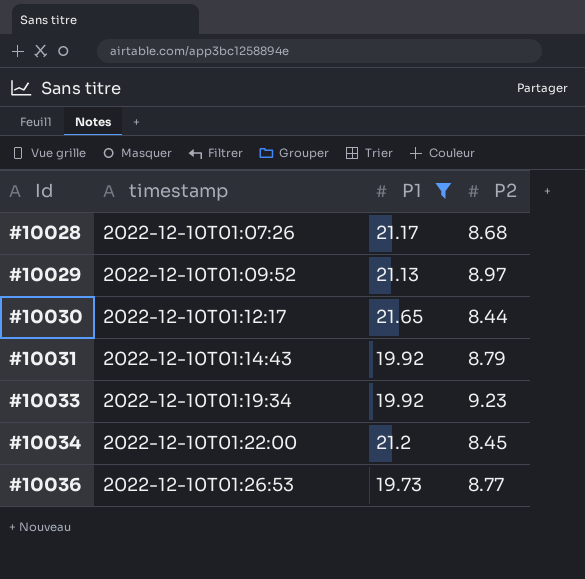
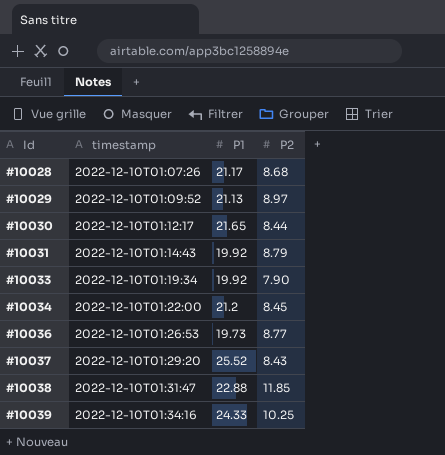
filter: P1 <= 21.65 -> none
#10033 | P2: 9.23 -> 7.90

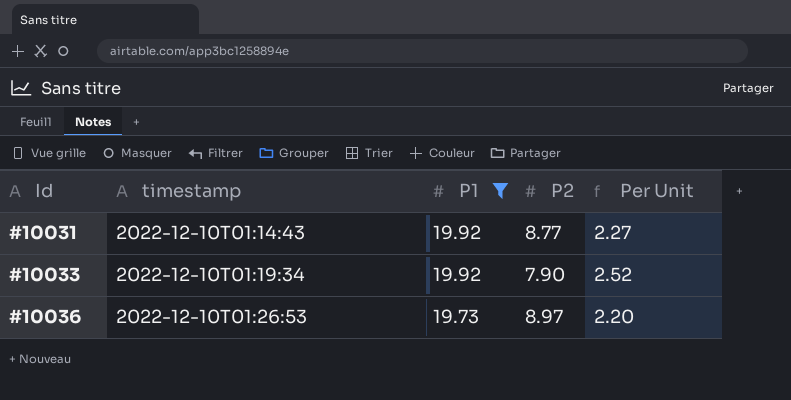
filter: none -> P1 <= 19.92
column Per Unit | formula: none -> [P1] / [P2]
#10031 | P2: 8.79 -> 8.77
#10036 | P2: 8.77 -> 8.97

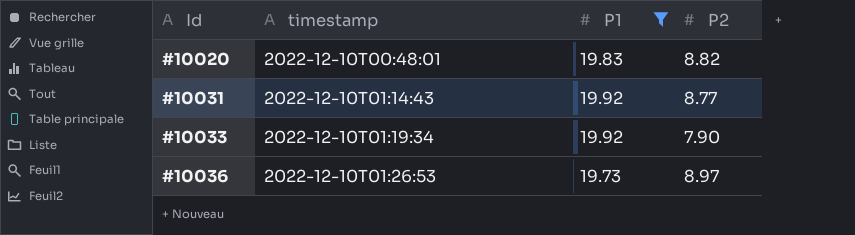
column Per Unit | formula: [P1] / [P2] -> none
row #10020: none -> 2022-12-10T00:48:01 | 19.83 | 8.82

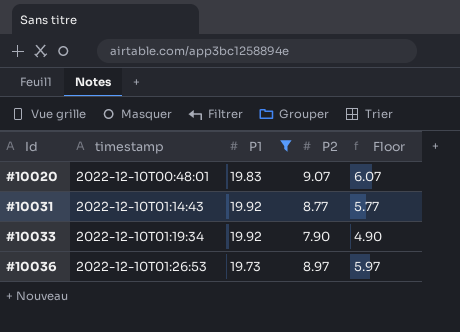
column Floor | formula: none -> [P2] - 3
#10020 | P2: 8.82 -> 9.07

